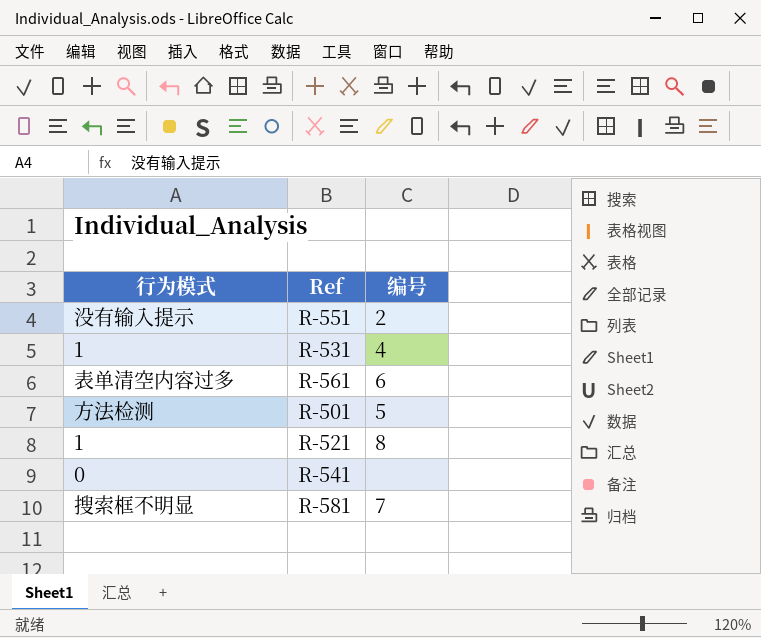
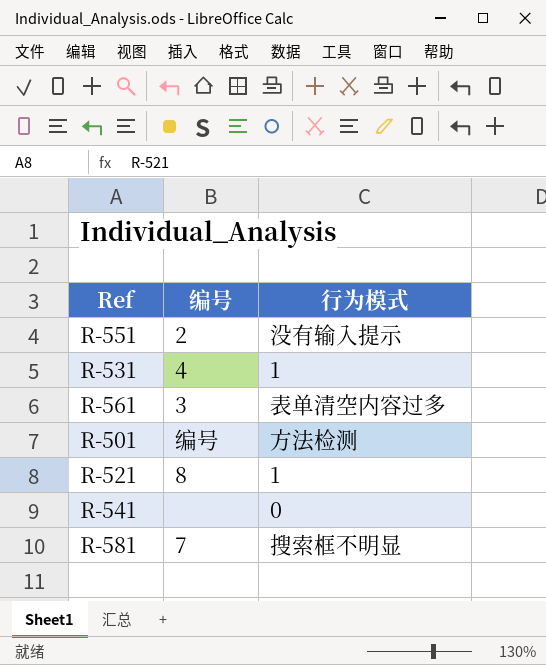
column 行为模式 | position: 1 -> 3
R-561 | 编号: 6 -> 3
R-501 | 编号: 5 -> 编号

